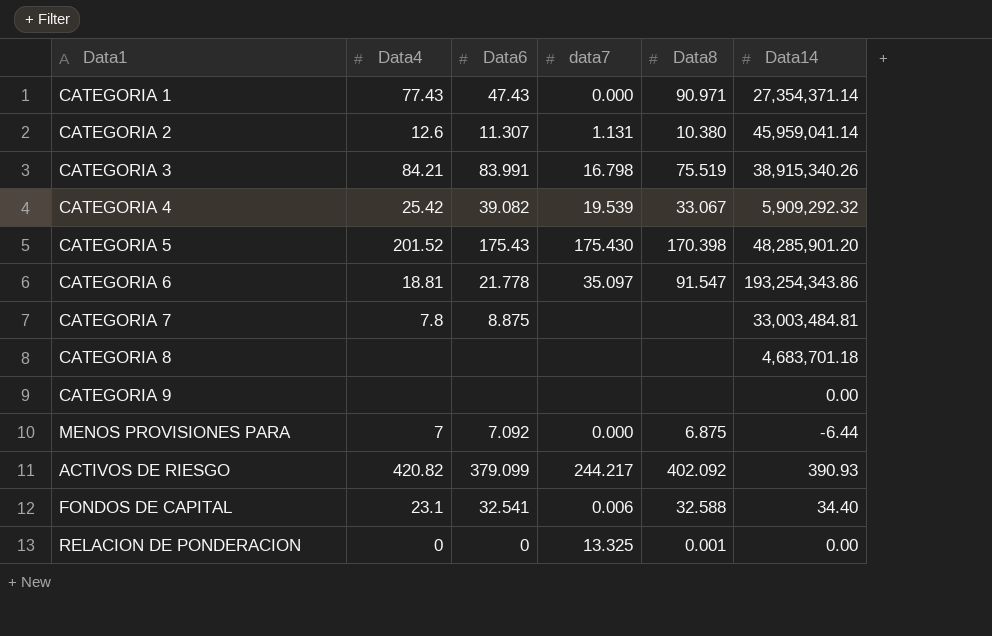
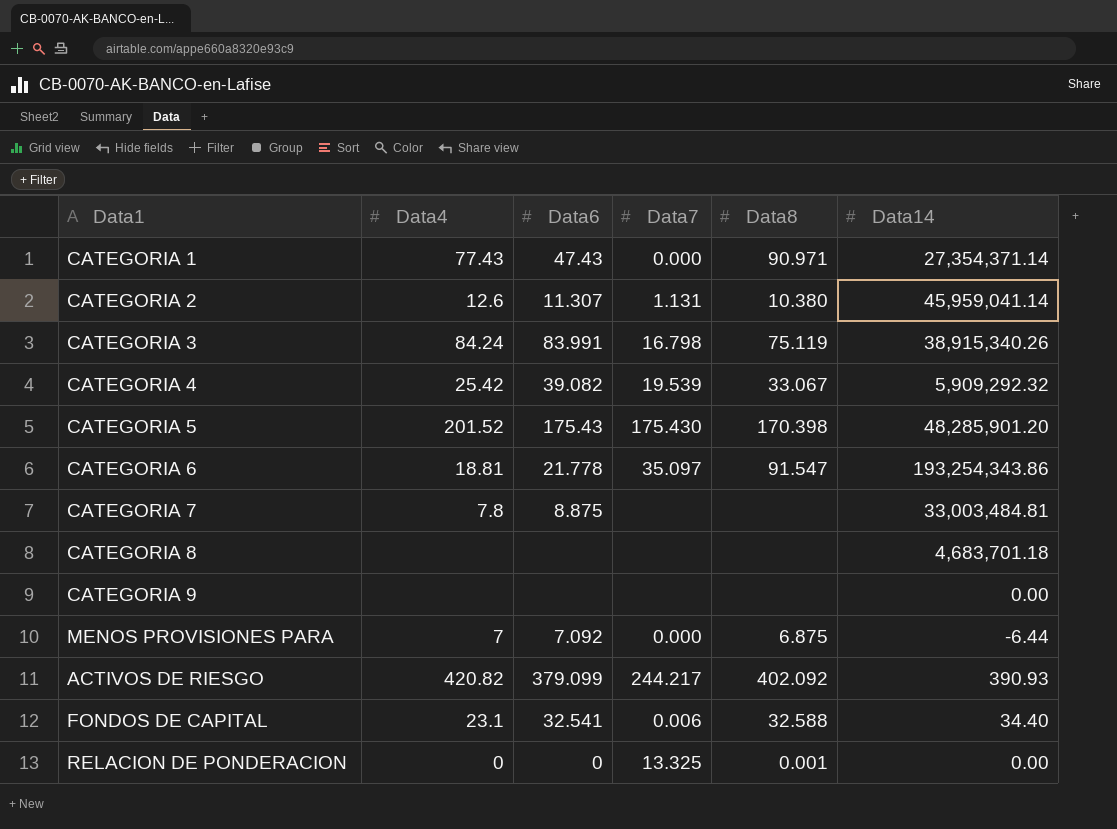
column name: data7 -> Data7
CATEGORIA 3 | Data4: 84.21 -> 84.24
CATEGORIA 3 | Data8: 75.519 -> 75.119

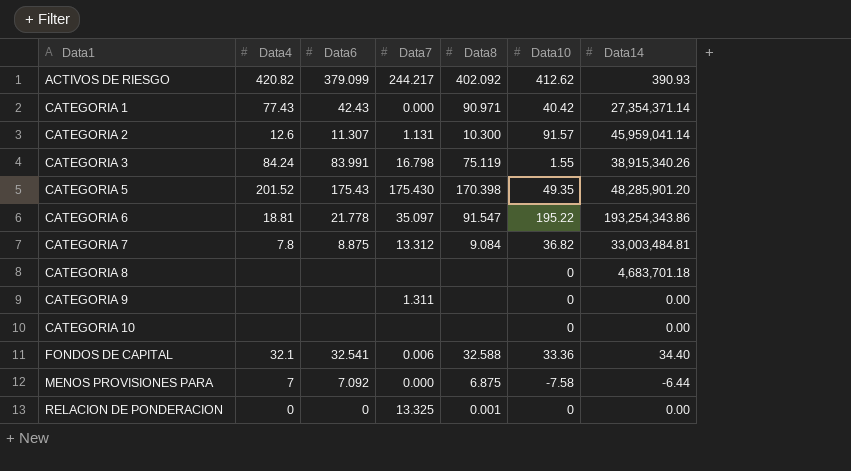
row order: none -> Data1 ascending
column Data10 | position: none -> 6
row CATEGORIA 4: 25.42 | 39.082 | 19.539 | 33.067 | 5,909,292.32 -> none
CATEGORIA 1 | Data6: 47.43 -> 42.43
CATEGORIA 2 | Data8: 10.380 -> 10.300
CATEGORIA 7 | Data7: none -> 13.312
CATEGORIA 7 | Data8: none -> 9.084
CATEGORIA 9 | Data7: none -> 1.311
row CATEGORIA 10: none -> none | none | none | none | 0 | 0.00
FONDOS DE CAPITAL | Data4: 23.1 -> 32.1

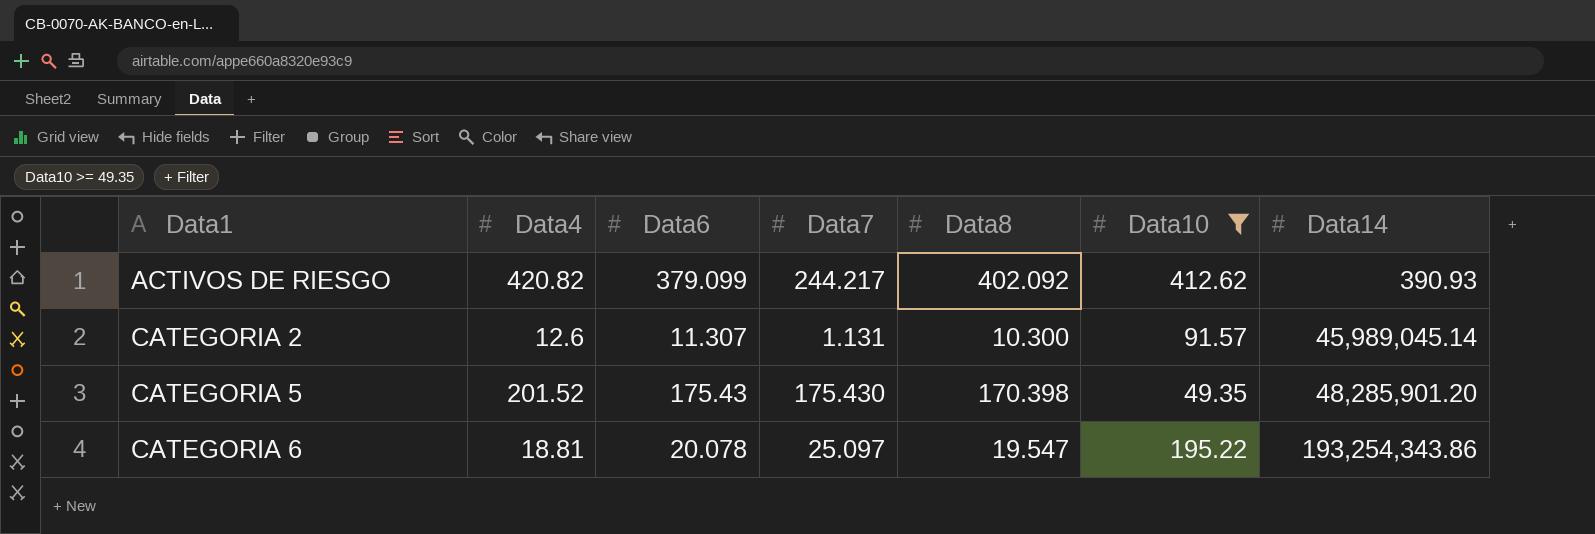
filter: none -> Data10 >= 49.35
CATEGORIA 2 | Data14: 45,959,041.14 -> 45,989,045.14
CATEGORIA 6 | Data6: 21.778 -> 20.078
CATEGORIA 6 | Data7: 35.097 -> 25.097
CATEGORIA 6 | Data8: 91.547 -> 19.547

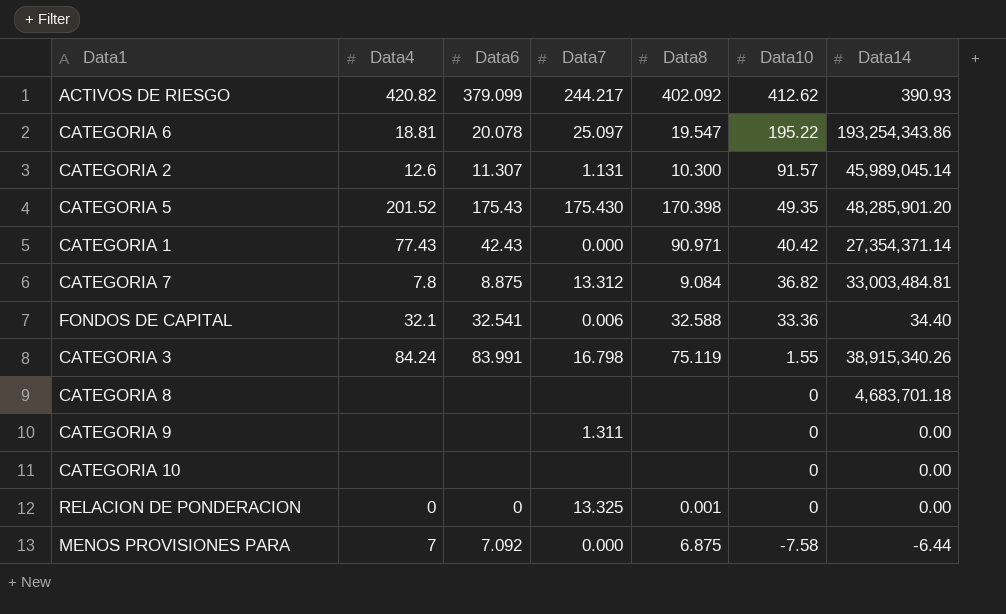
filter: Data10 >= 49.35 -> none
row order: Data1 ascending -> Data10 descending

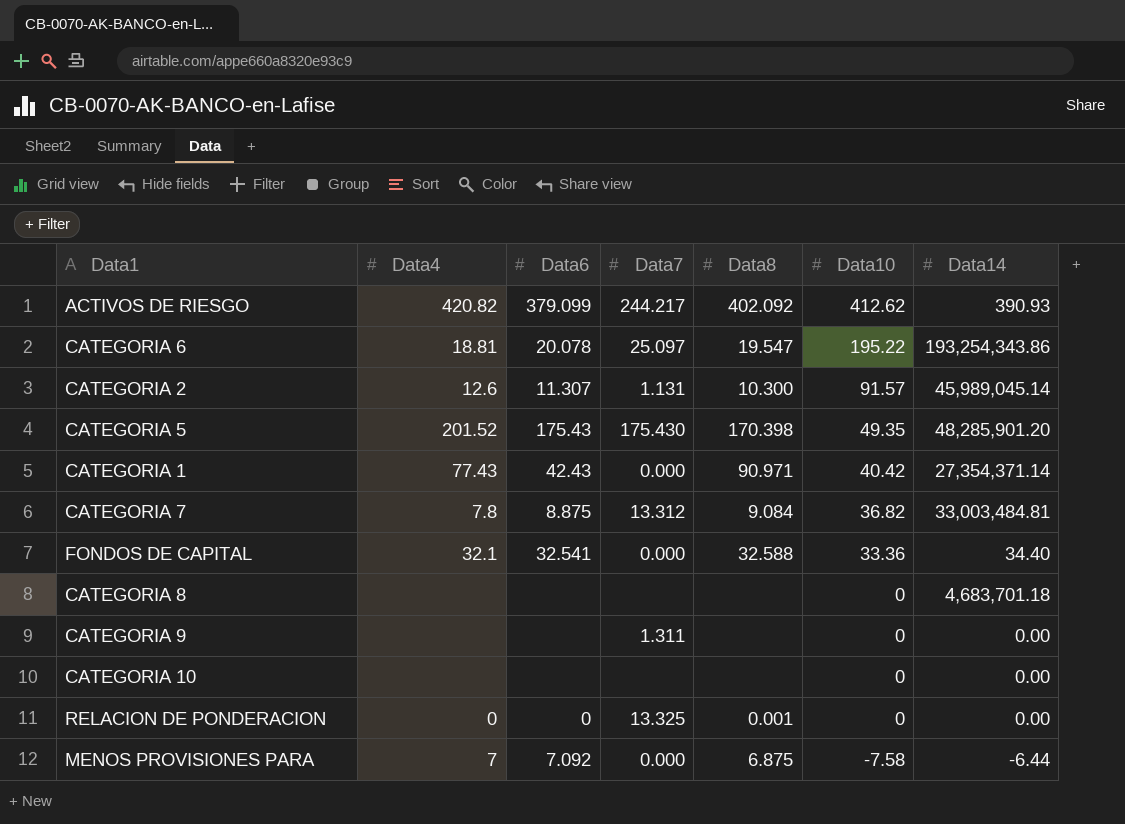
row CATEGORIA 3: 84.24 | 83.991 | 16.798 | 75.119 | 1.55 | 38,915,340.26 -> none
FONDOS DE CAPITAL | Data7: 0.006 -> 0.000

